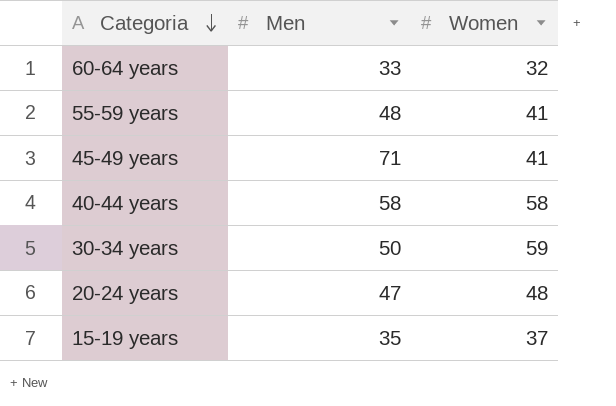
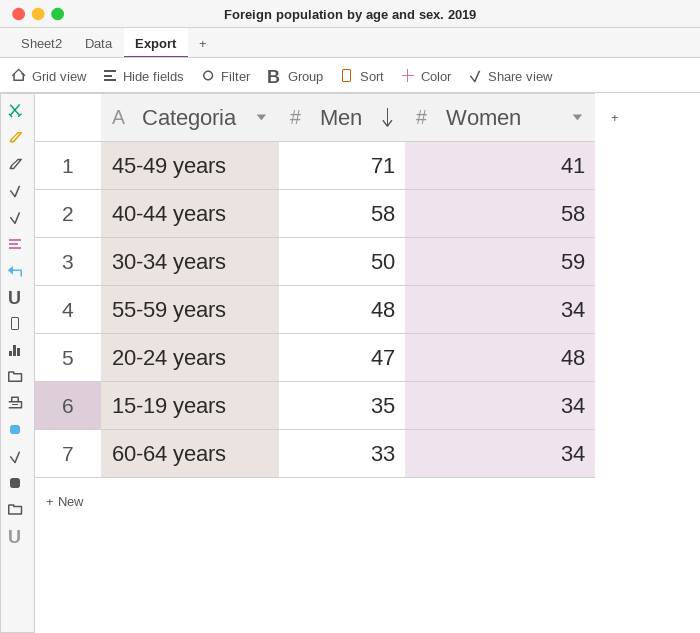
row order: Categoria descending -> Men descending
55-59 years | Women: 41 -> 34
15-19 years | Women: 37 -> 34
60-64 years | Women: 32 -> 34

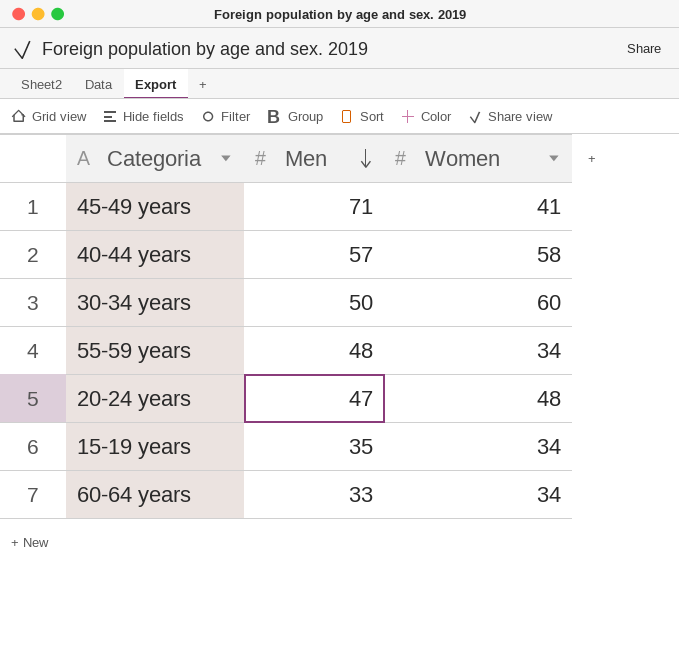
40-44 years | Men: 58 -> 57
30-34 years | Women: 59 -> 60

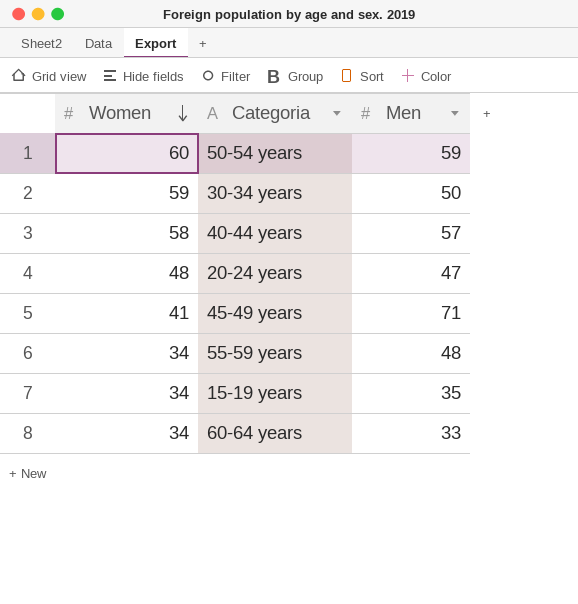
row order: Men descending -> Women descending
column Women | position: 3 -> 1
row 50-54 years: none -> 60 | 59
30-34 years | Women: 60 -> 59

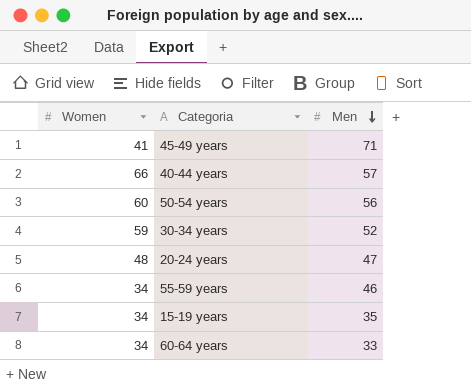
row order: Women descending -> Men descending
40-44 years | Women: 58 -> 66
50-54 years | Men: 59 -> 56
30-34 years | Men: 50 -> 52
55-59 years | Men: 48 -> 46

